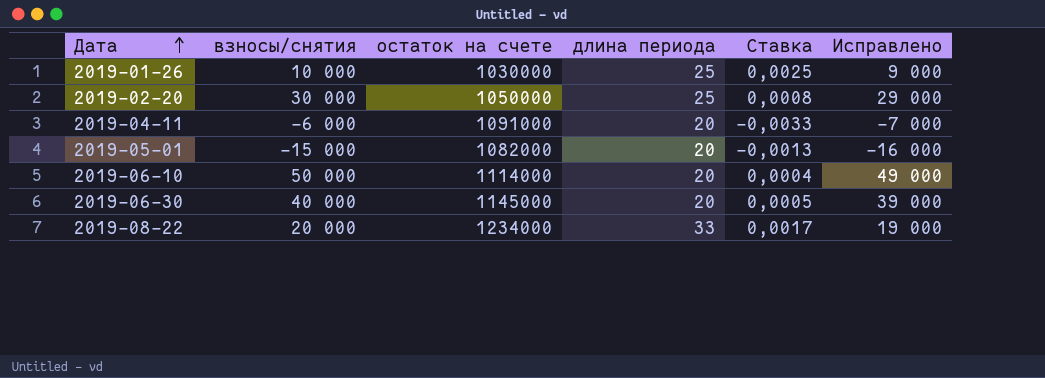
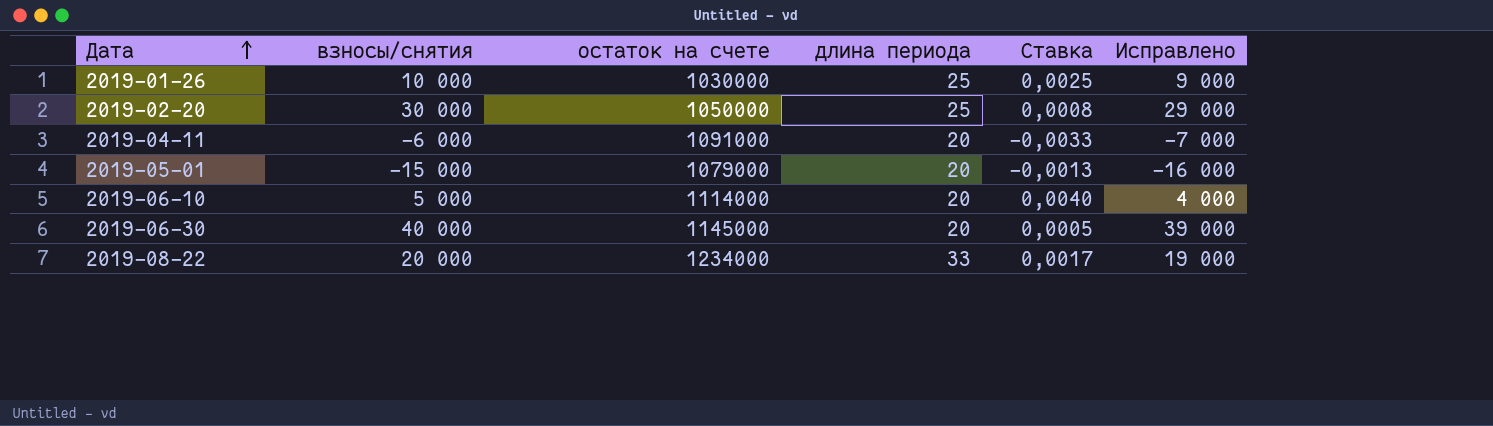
2019-05-01 | остаток на счете: 1082000 -> 1079000
2019-06-10 | взносы/снятия: 50 000 -> 5 000
2019-06-10 | Ставка: 0,0004 -> 0,0040
2019-06-10 | Исправлено: 49 000 -> 4 000

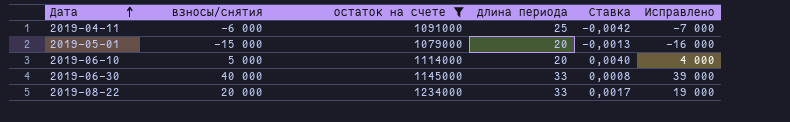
filter: none -> остаток на счете >= 1079000
2019-04-11 | длина периода: 20 -> 25
2019-04-11 | Ставка: -0,0033 -> -0,0042
2019-06-30 | длина периода: 20 -> 33
2019-06-30 | Ставка: 0,0005 -> 0,0008

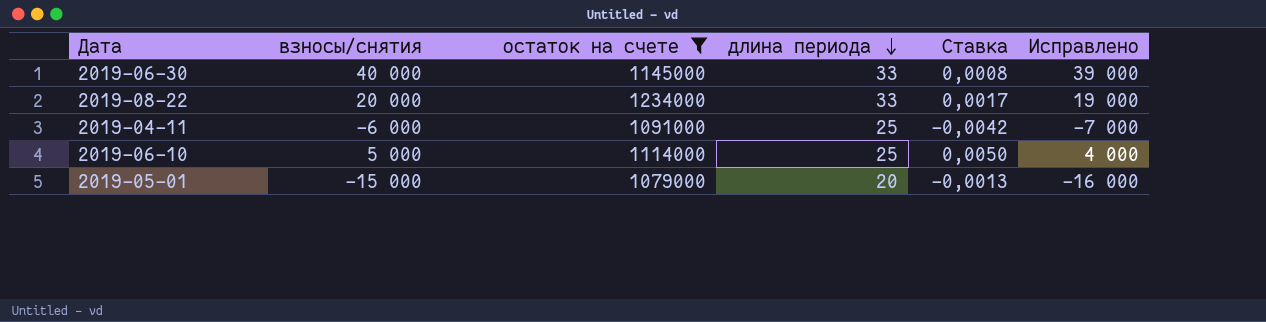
row order: Дата ascending -> длина периода descending
2019-06-10 | длина периода: 20 -> 25
2019-06-10 | Ставка: 0,0040 -> 0,0050

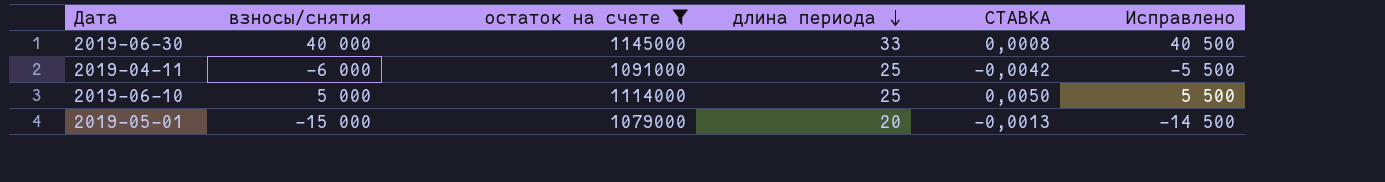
column name: Ставка -> СТАВКА
column Исправлено | formula: [взносы/снятия] - 1000 -> [взносы/снятия] + 500
row 2019-08-22: 20 000 | 1234000 | 33 | 0,0017 | 19 000 -> none

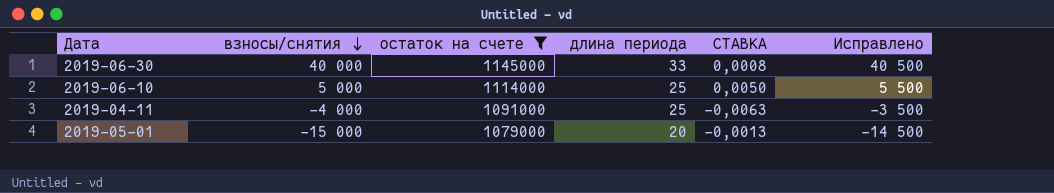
row order: длина периода descending -> взносы/снятия descending
2019-04-11 | взносы/снятия: -6 000 -> -4 000
2019-04-11 | СТАВКА: -0,0042 -> -0,0063
2019-04-11 | Исправлено: -5 500 -> -3 500

